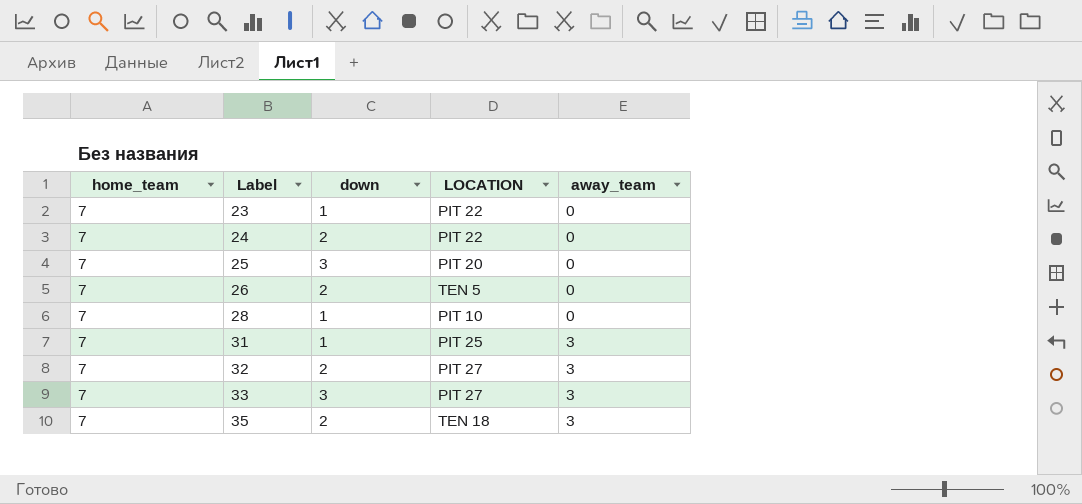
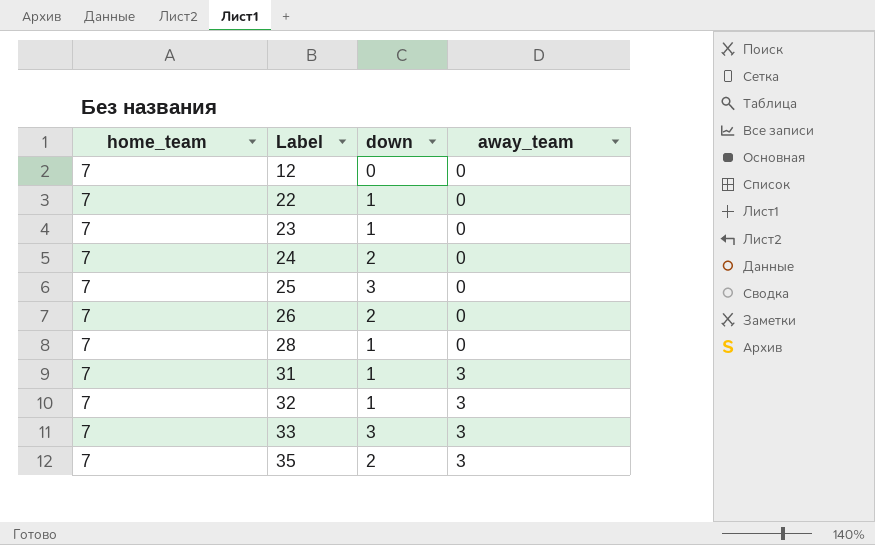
column LOCATION | position: 4 -> none
row 12: none -> 7 | 0 | 0
row 22: none -> 7 | 1 | 0
32 | down: 2 -> 1

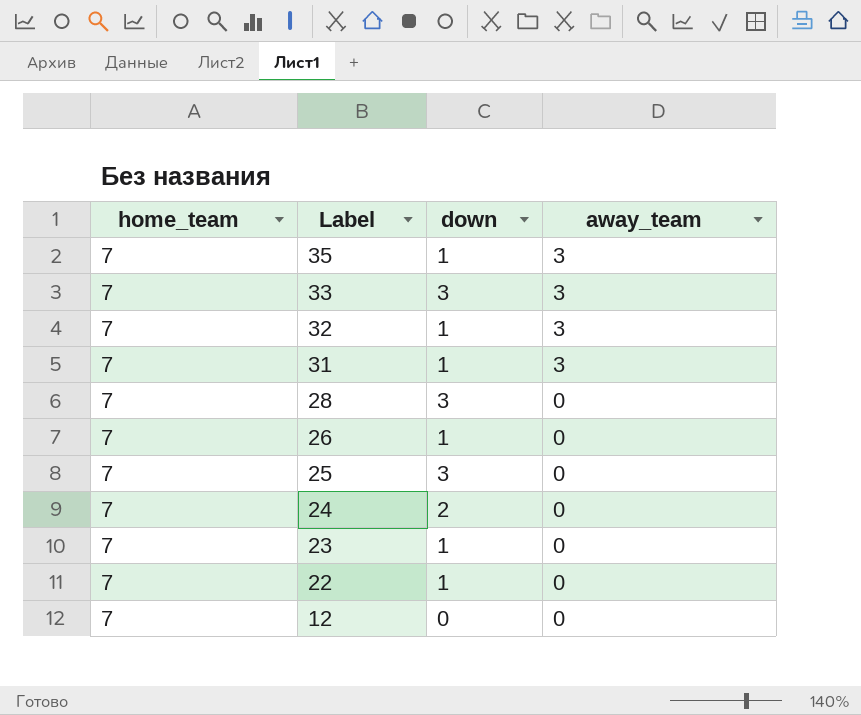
row order: Label ascending -> Label descending
35 | down: 2 -> 1
28 | down: 1 -> 3
26 | down: 2 -> 1

